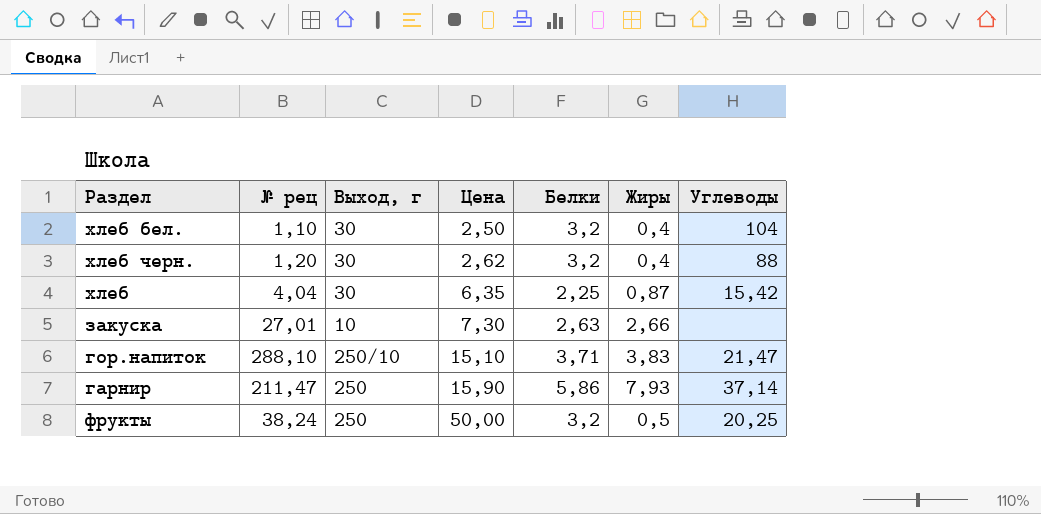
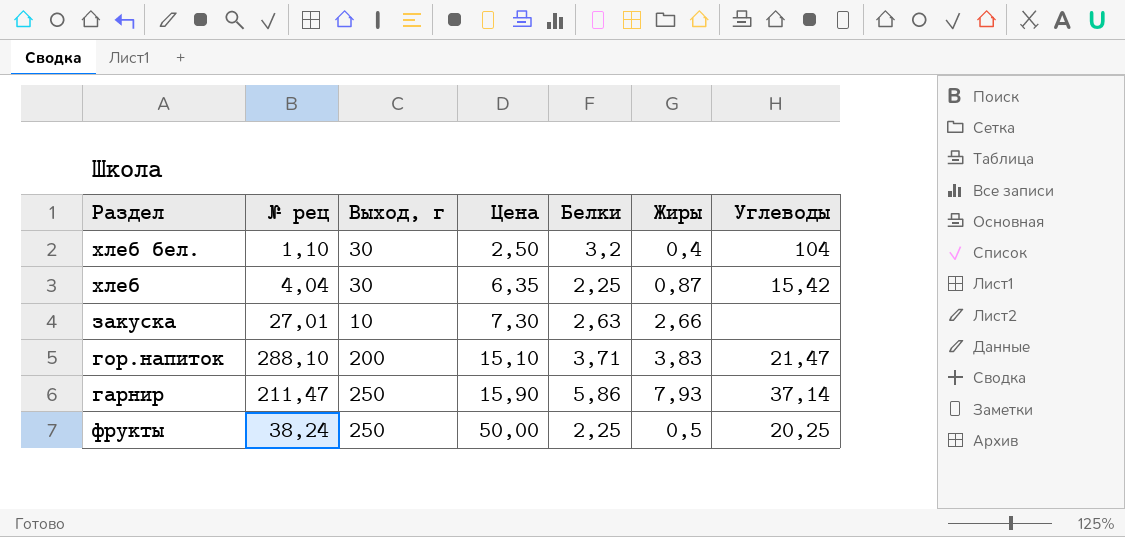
row хлеб черн.: 1,20 | 30 | 2,62 | 3,2 | 0,4 | 88 -> none
гор.напиток | Выход, г: 250/10 -> 200
фрукты | Белки: 3,2 -> 2,25

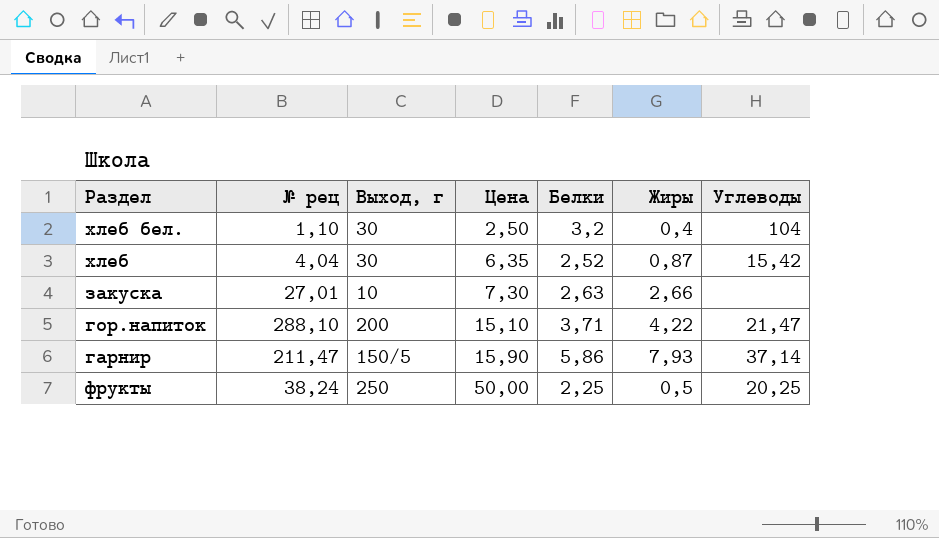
хлеб | Белки: 2,25 -> 2,52
гор.напиток | Жиры: 3,83 -> 4,22
гарнир | Выход, г: 250 -> 150/5

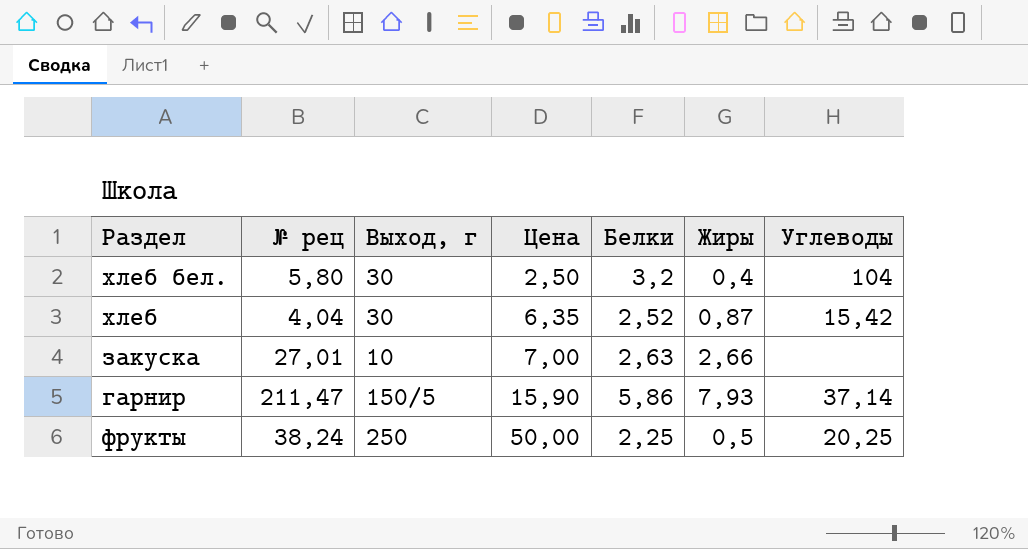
row гор.напиток: 288,10 | 200 | 15,10 | 3,71 | 4,22 | 21,47 -> none
хлеб бел. | № рец: 1,10 -> 5,80
закуска | Цена: 7,30 -> 7,00

